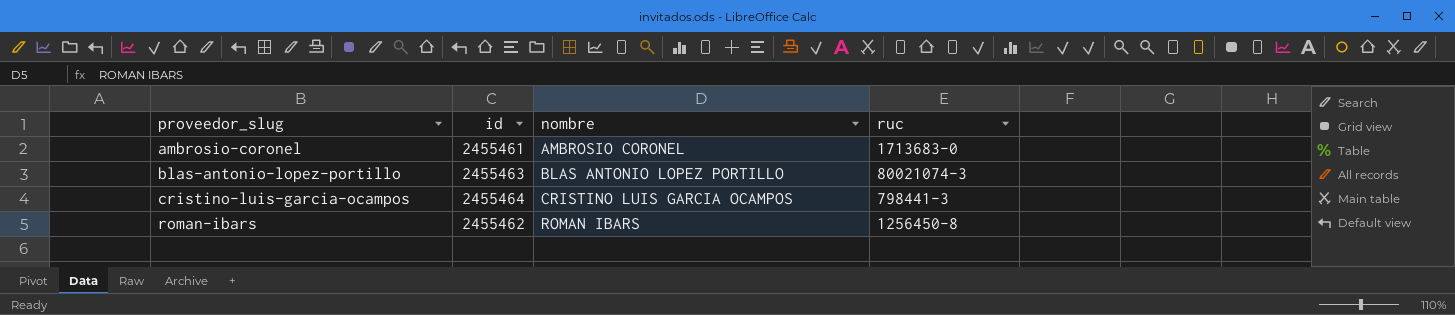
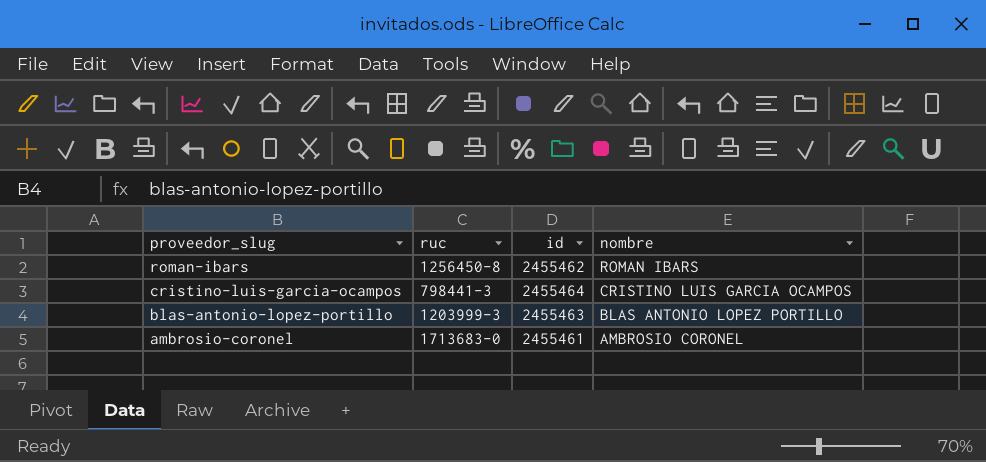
row order: proveedor_slug ascending -> proveedor_slug descending
column ruc | position: 4 -> 2
blas-antonio-lopez-portillo | ruc: 80021074-3 -> 1203999-3

